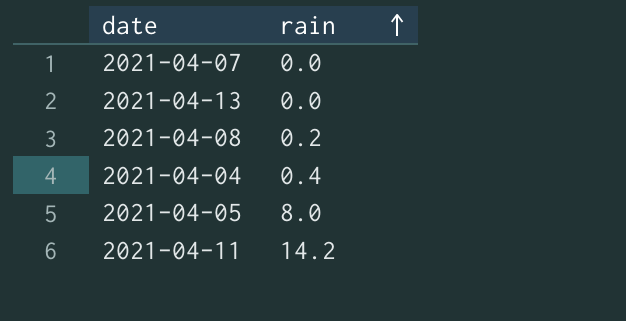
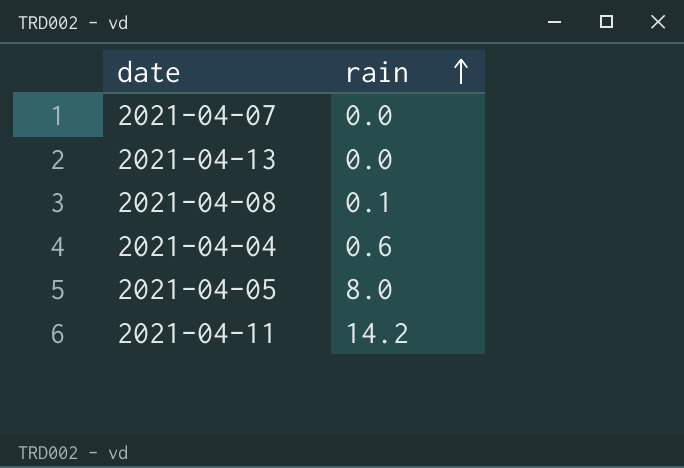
2021-04-08 | rain: 0.2 -> 0.1
2021-04-04 | rain: 0.4 -> 0.6

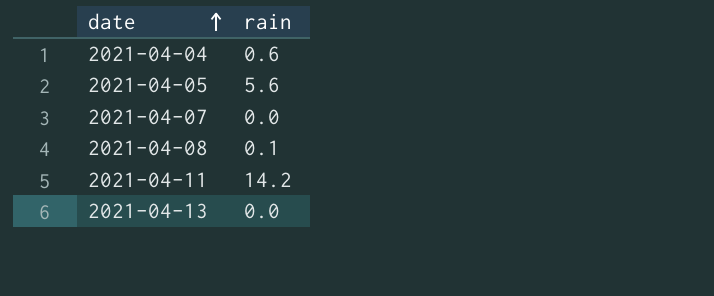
row order: rain ascending -> date ascending
2021-04-05 | rain: 8.0 -> 5.6

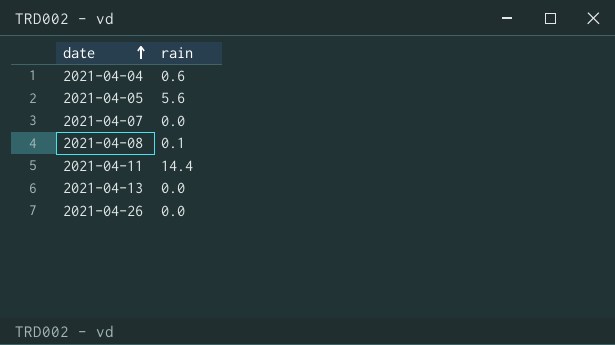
2021-04-11 | rain: 14.2 -> 14.4
row 2021-04-26: none -> 0.0

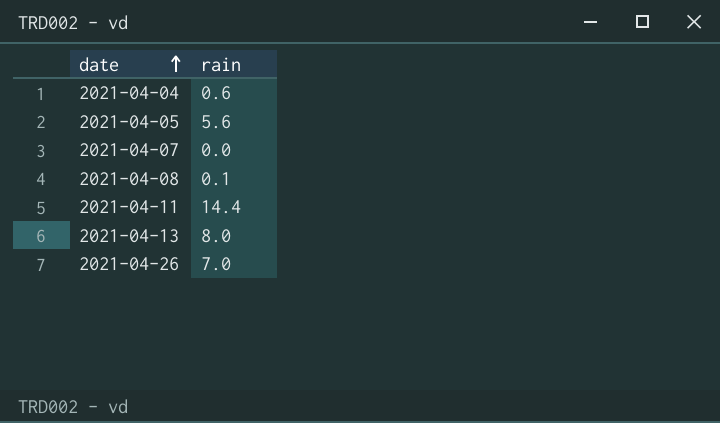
2021-04-13 | rain: 0.0 -> 8.0
2021-04-26 | rain: 0.0 -> 7.0

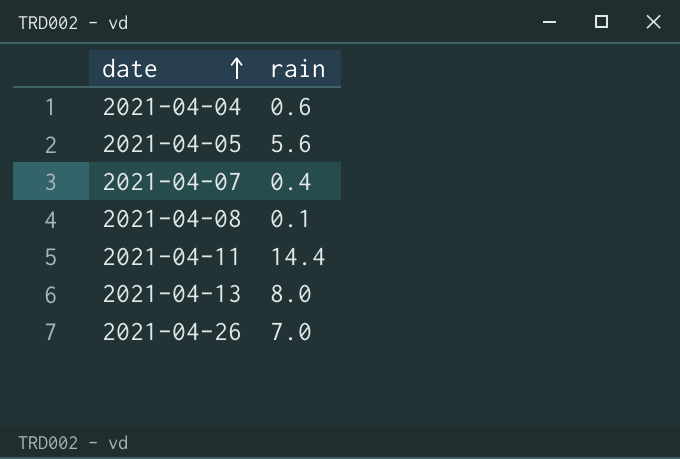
2021-04-07 | rain: 0.0 -> 0.4

